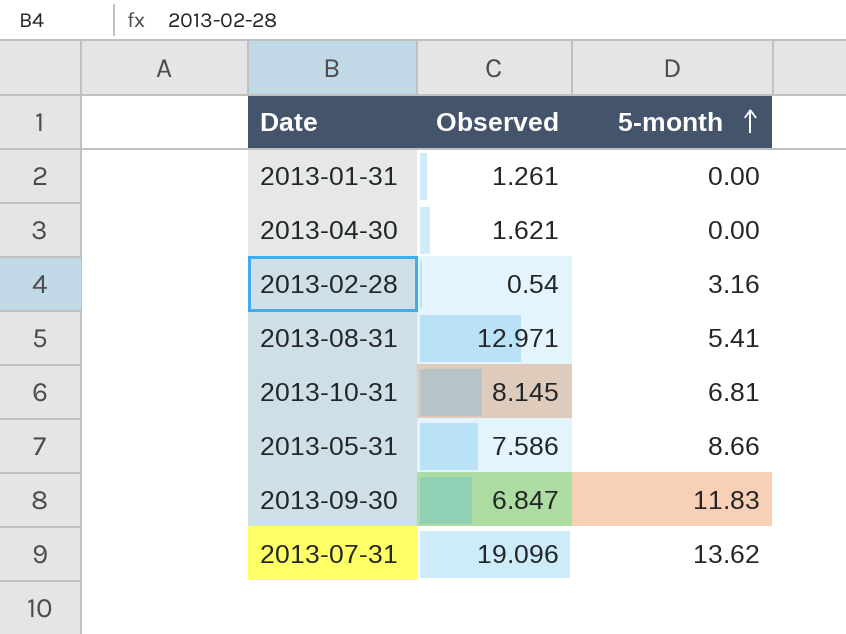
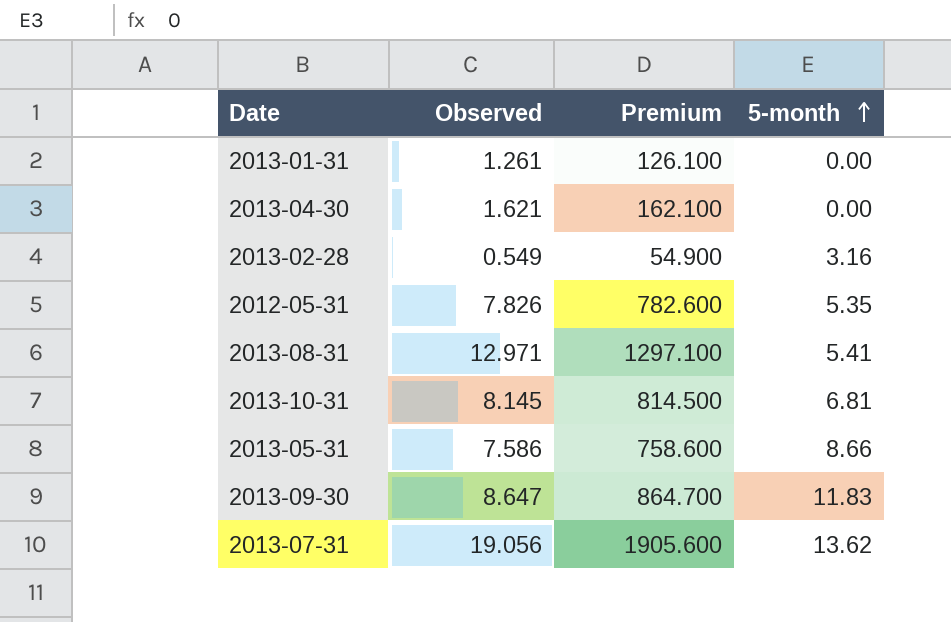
column Premium | formula: none -> [Observed] * 100
2013-02-28 | Observed: 0.54 -> 0.549
row 2012-05-31: none -> 7.826 | 782.600 | 5.35
2013-09-30 | Observed: 6.847 -> 8.647
2013-07-31 | Observed: 19.096 -> 19.056

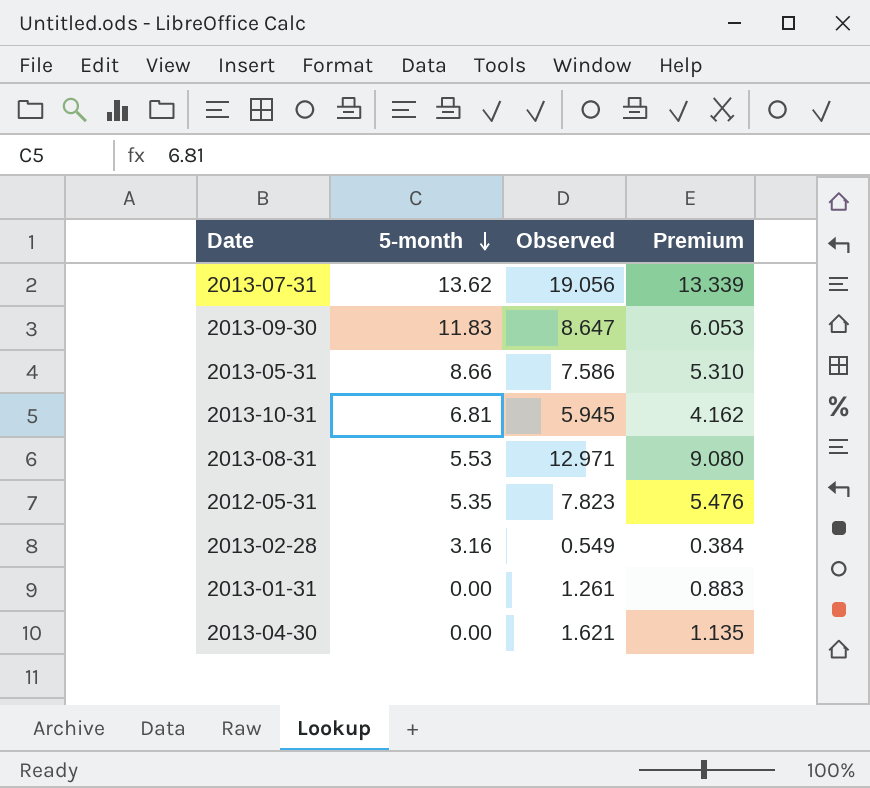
row order: 5-month ascending -> 5-month descending
column 5-month | position: 4 -> 2
column Premium | formula: [Observed] * 100 -> [Observed] * 0.7
2013-10-31 | Observed: 8.145 -> 5.945
2013-08-31 | 5-month: 5.41 -> 5.53
2012-05-31 | Observed: 7.826 -> 7.823

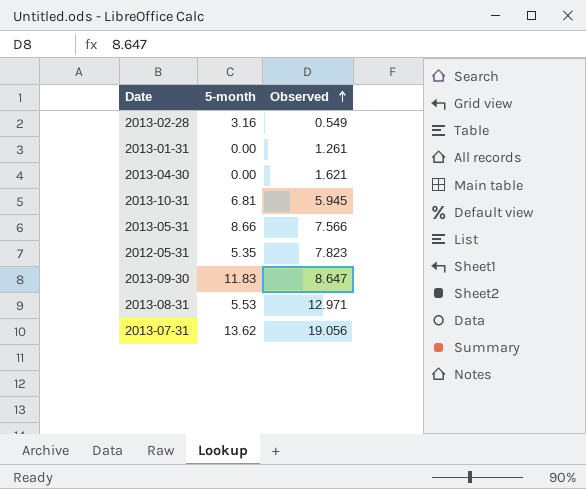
row order: 5-month descending -> Observed ascending
column Premium | formula: [Observed] * 0.7 -> none
2013-05-31 | Observed: 7.586 -> 7.566

